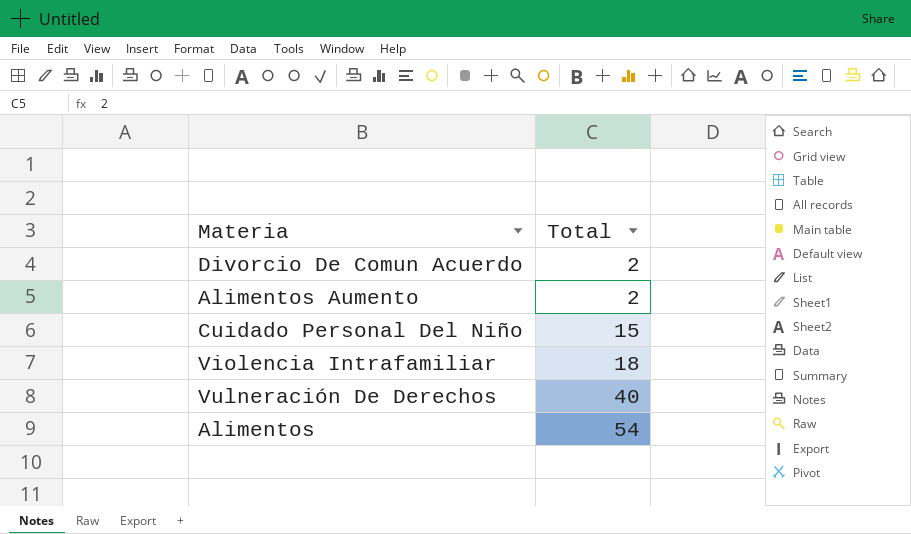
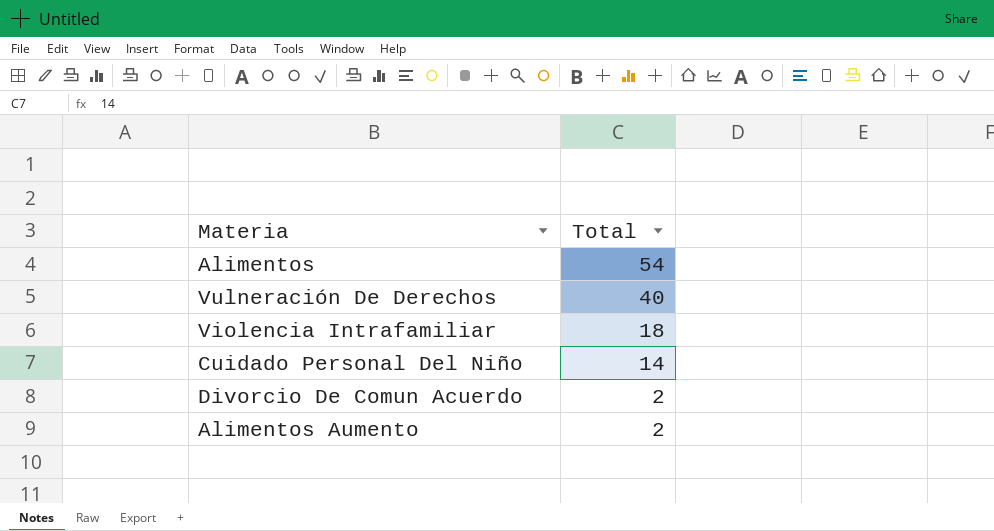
row order: Total ascending -> Total descending
Cuidado Personal Del Niño | Total: 15 -> 14

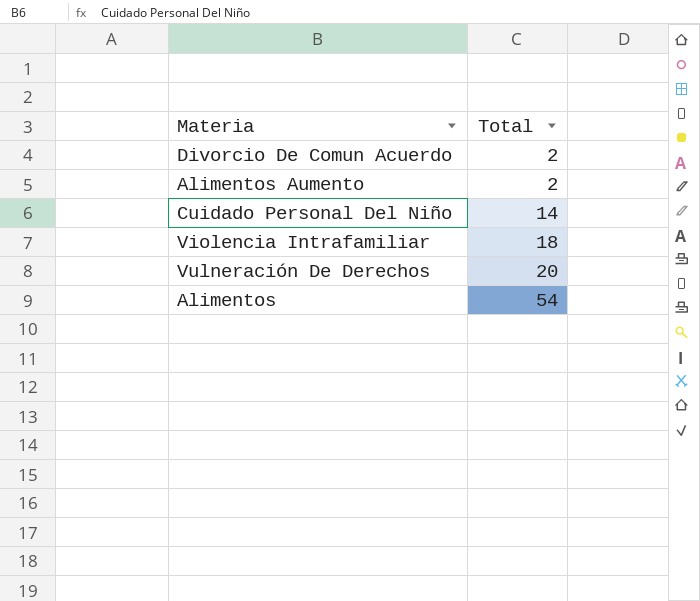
row order: Total descending -> Total ascending
Vulneración De Derechos | Total: 40 -> 20

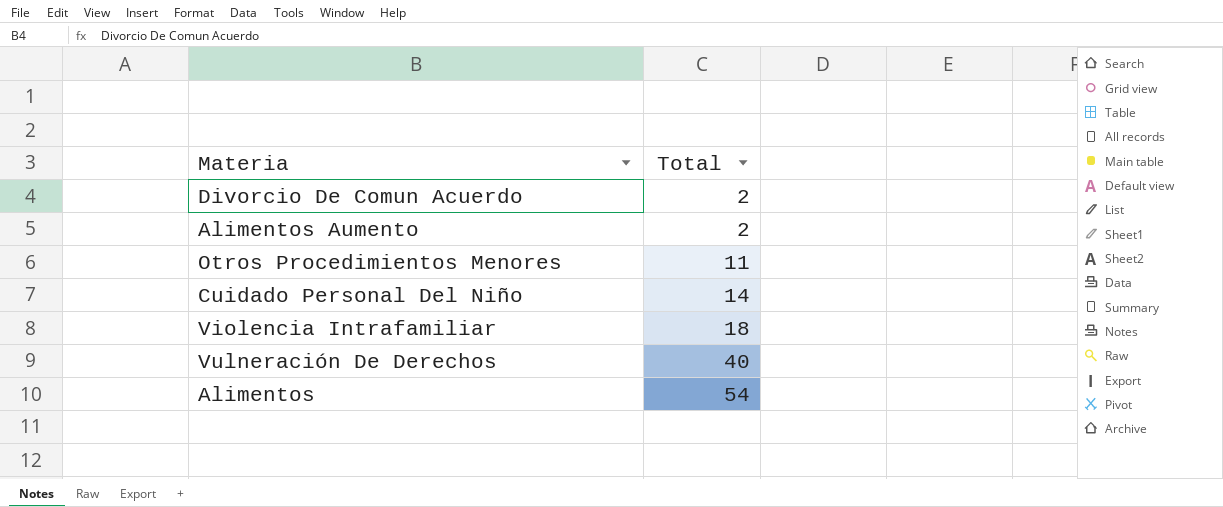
row Otros Procedimientos Menores: none -> 11
Vulneración De Derechos | Total: 20 -> 40

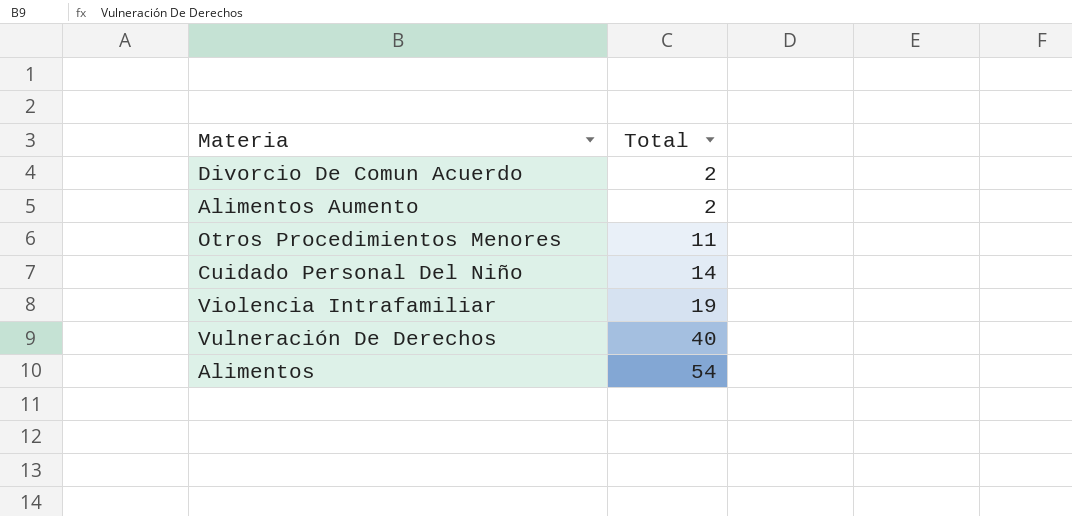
Violencia Intrafamiliar | Total: 18 -> 19

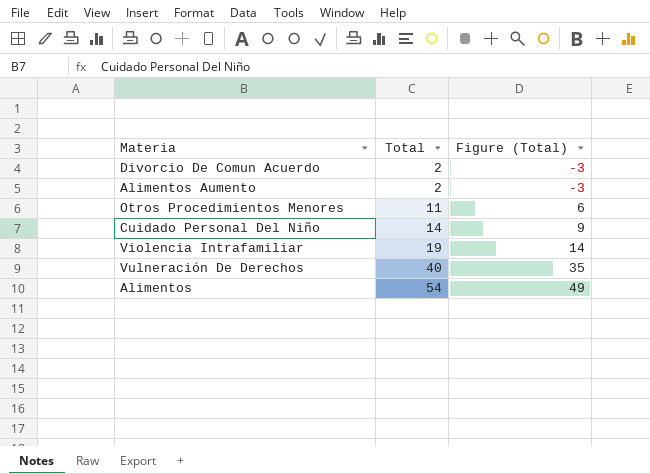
column Figure (Total) | formula: none -> [Total] - 5

